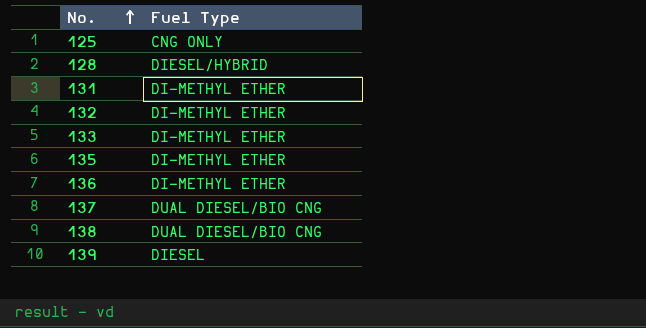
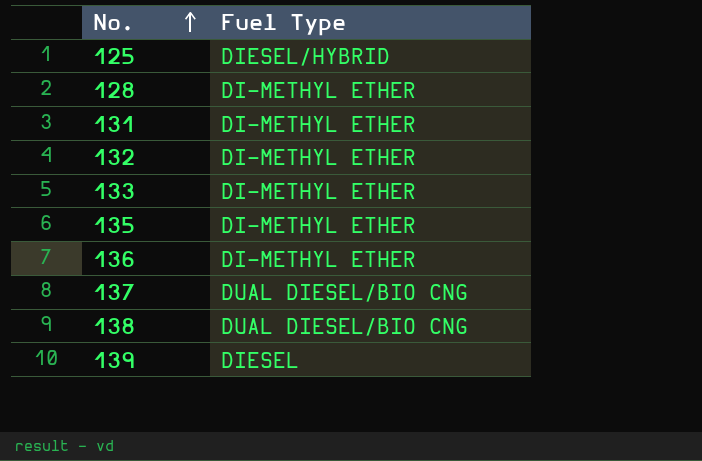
125 | Fuel Type: CNG ONLY -> DIESEL/HYBRID
128 | Fuel Type: DIESEL/HYBRID -> DI-METHYL ETHER

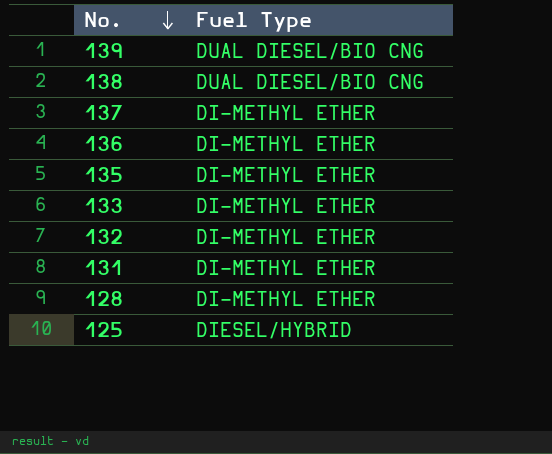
row order: No. ascending -> No. descending
139 | Fuel Type: DIESEL -> DUAL DIESEL/BIO CNG
137 | Fuel Type: DUAL DIESEL/BIO CNG -> DI-METHYL ETHER

